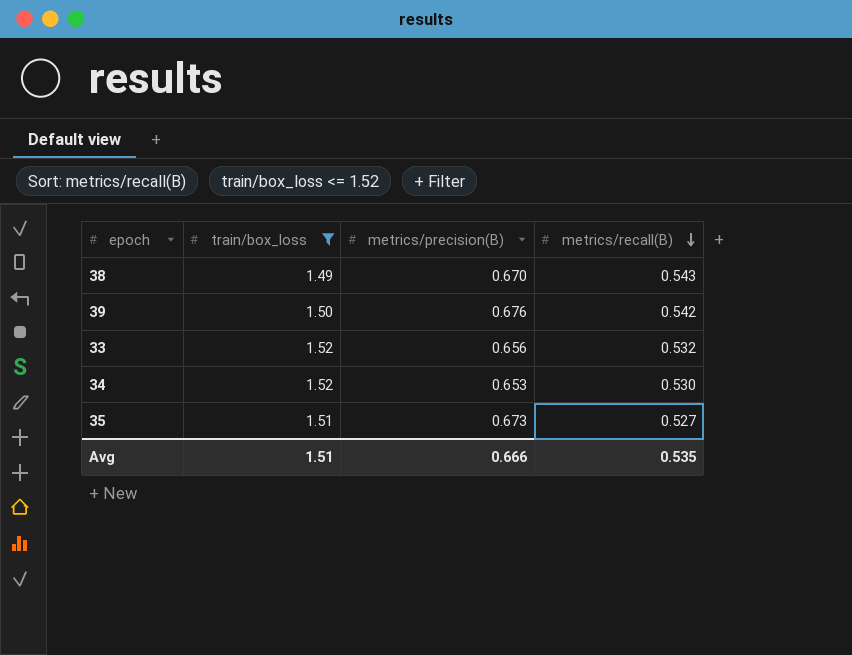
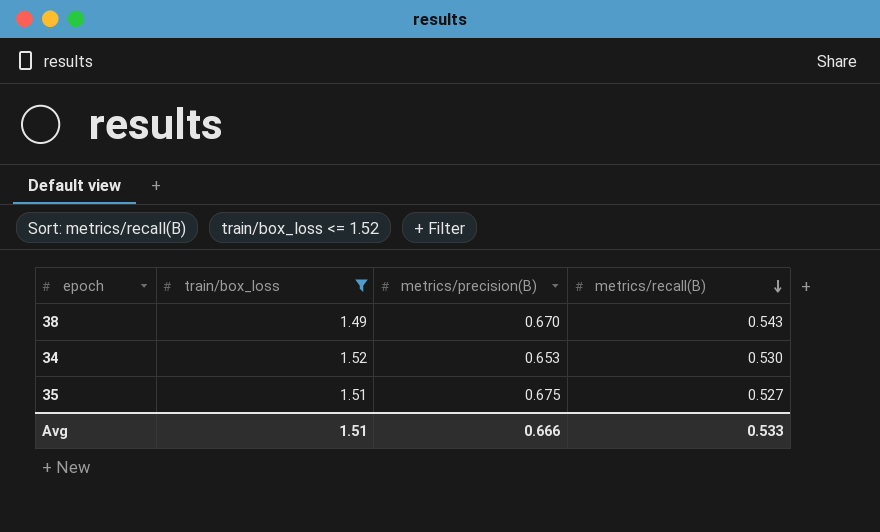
row 39: 1.50 | 0.676 | 0.542 -> none
row 33: 1.52 | 0.656 | 0.532 -> none
35 | metrics/precision(B): 0.673 -> 0.675
Avg | metrics/recall(B): 0.535 -> 0.533

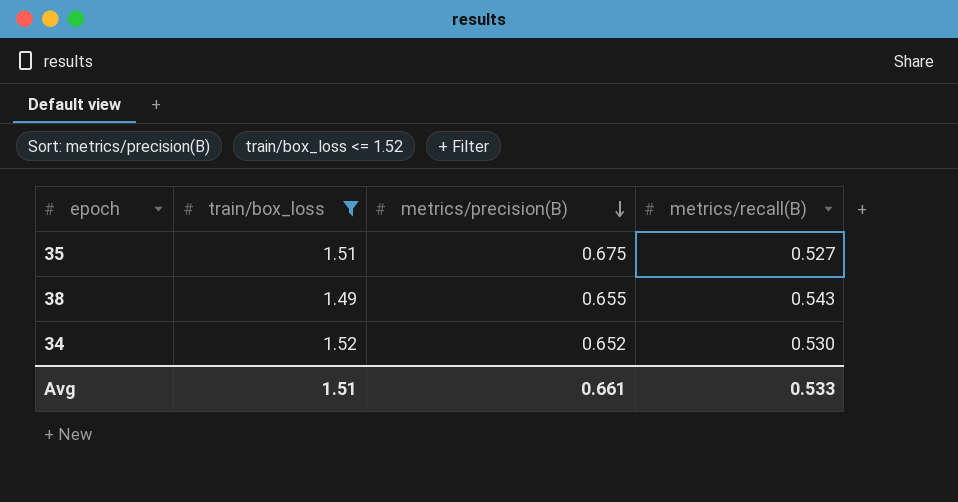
row order: metrics/recall(B) descending -> metrics/precision(B) descending
38 | metrics/precision(B): 0.670 -> 0.655
34 | metrics/precision(B): 0.653 -> 0.652
Avg | metrics/precision(B): 0.666 -> 0.661

